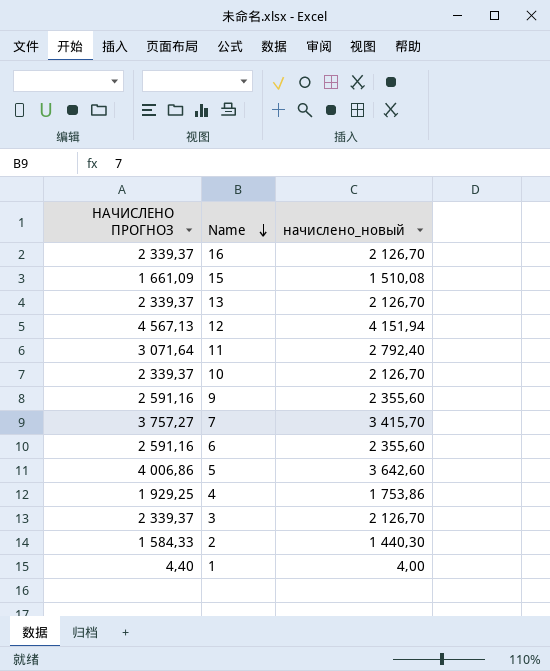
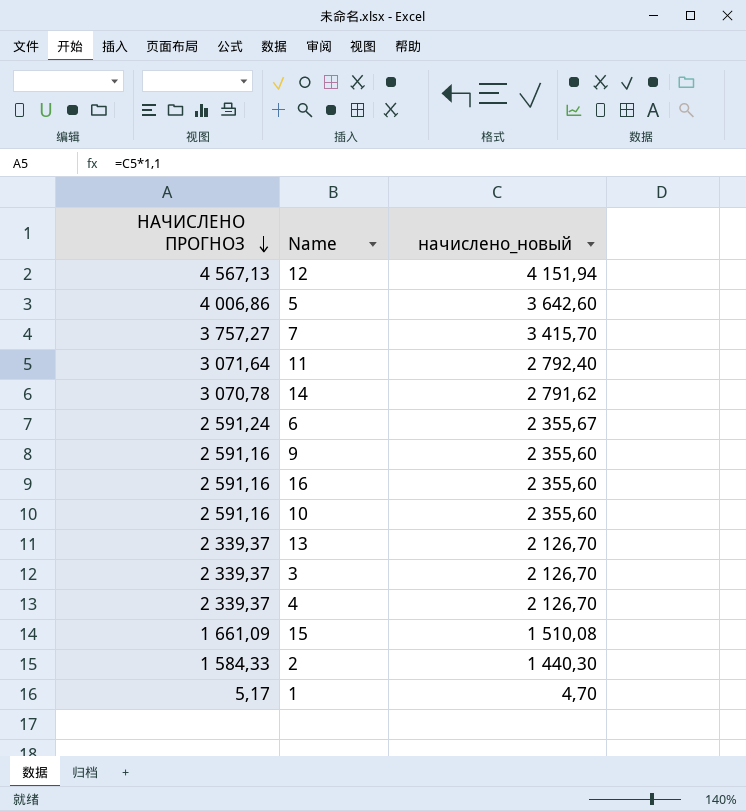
row order: Name descending -> НАЧИСЛЕНО ПРОГНОЗ descending
row 14: none -> 3 070,78 | 2 791,62
6 | НАЧИСЛЕНО ПРОГНОЗ: 2 591,16 -> 2 591,24
6 | начислено_новый: 2 355,60 -> 2 355,67
16 | НАЧИСЛЕНО ПРОГНОЗ: 2 339,37 -> 2 591,16
16 | начислено_новый: 2 126,70 -> 2 355,60
10 | НАЧИСЛЕНО ПРОГНОЗ: 2 339,37 -> 2 591,16
10 | начислено_новый: 2 126,70 -> 2 355,60
4 | НАЧИСЛЕНО ПРОГНОЗ: 1 929,25 -> 2 339,37
4 | начислено_новый: 1 753,86 -> 2 126,70
1 | НАЧИСЛЕНО ПРОГНОЗ: 4,40 -> 5,17
1 | начислено_новый: 4,00 -> 4,70

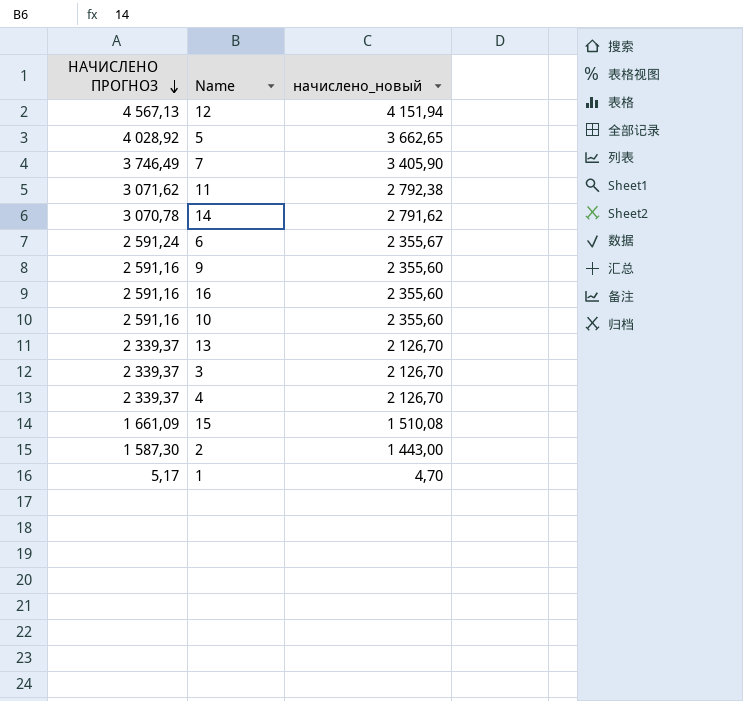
5 | НАЧИСЛЕНО ПРОГНОЗ: 4 006,86 -> 4 028,92
5 | начислено_новый: 3 642,60 -> 3 662,65
7 | НАЧИСЛЕНО ПРОГНОЗ: 3 757,27 -> 3 746,49
7 | начислено_новый: 3 415,70 -> 3 405,90
11 | НАЧИСЛЕНО ПРОГНОЗ: 3 071,64 -> 3 071,62
11 | начислено_новый: 2 792,40 -> 2 792,38
2 | НАЧИСЛЕНО ПРОГНОЗ: 1 584,33 -> 1 587,30
2 | начислено_новый: 1 440,30 -> 1 443,00

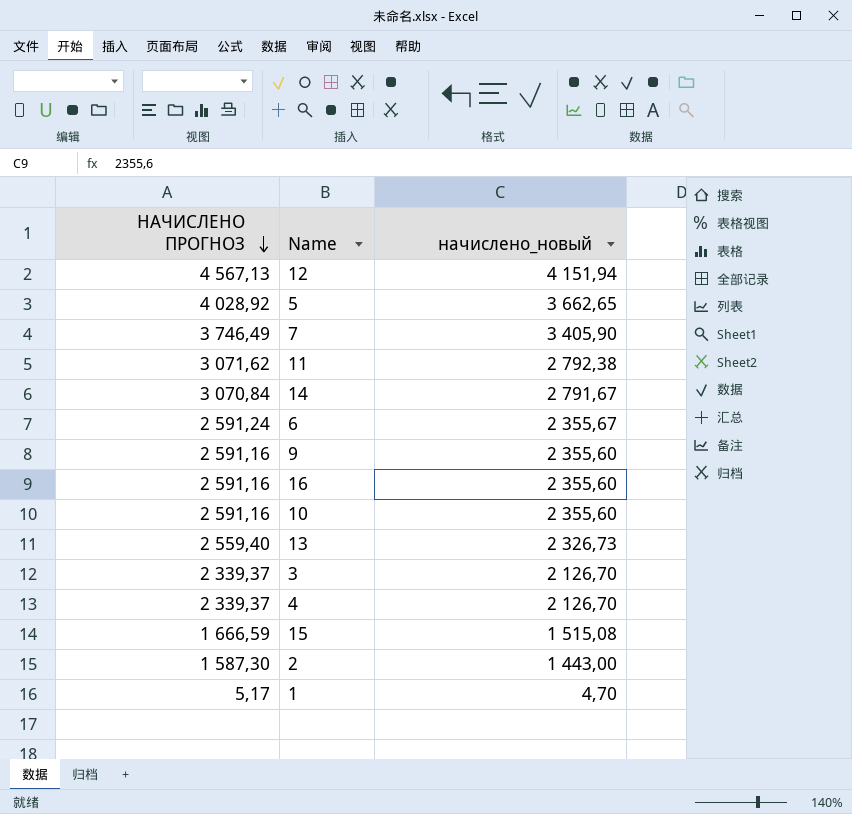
14 | НАЧИСЛЕНО ПРОГНОЗ: 3 070,78 -> 3 070,84
14 | начислено_новый: 2 791,62 -> 2 791,67
13 | НАЧИСЛЕНО ПРОГНОЗ: 2 339,37 -> 2 559,40
13 | начислено_новый: 2 126,70 -> 2 326,73
15 | НАЧИСЛЕНО ПРОГНОЗ: 1 661,09 -> 1 666,59
15 | начислено_новый: 1 510,08 -> 1 515,08

